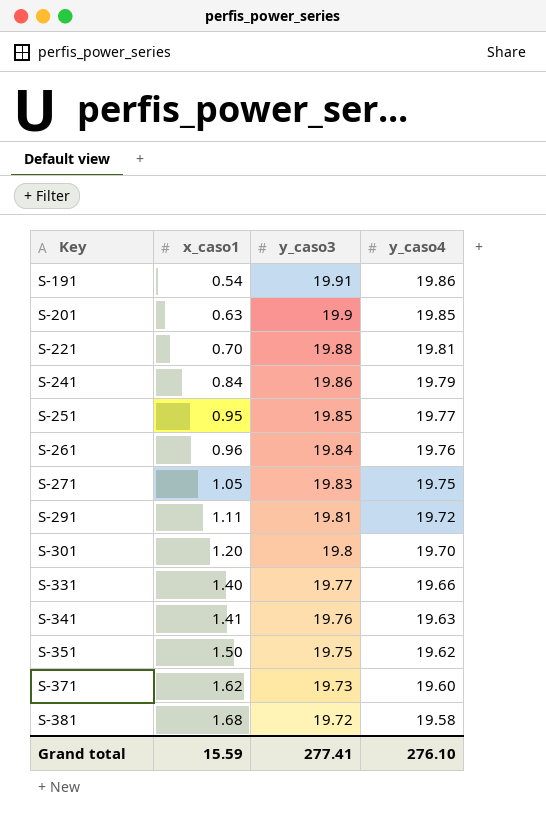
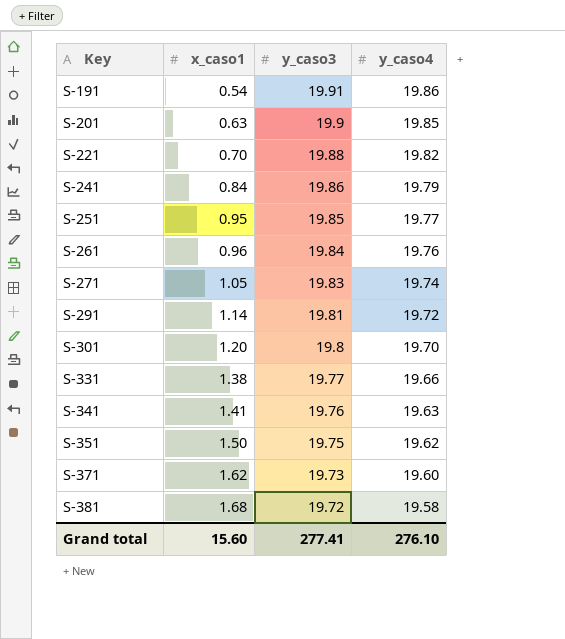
S-221 | y_caso4: 19.81 -> 19.82
S-271 | y_caso4: 19.75 -> 19.74
S-291 | x_caso1: 1.11 -> 1.14
S-331 | x_caso1: 1.40 -> 1.38
Grand total | x_caso1: 15.59 -> 15.60

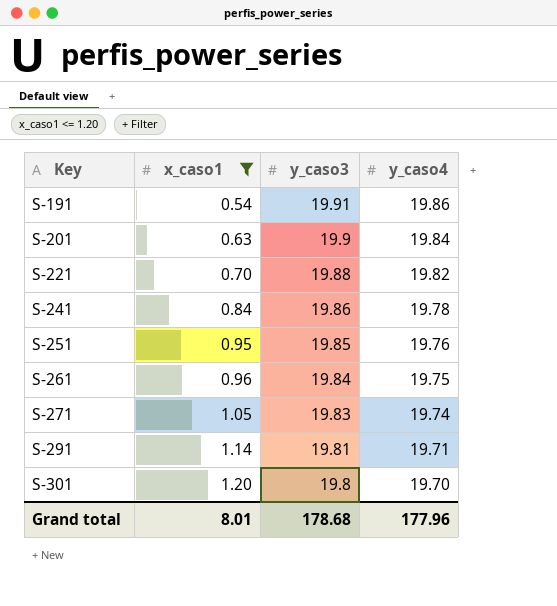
filter: none -> x_caso1 <= 1.20
S-201 | y_caso4: 19.85 -> 19.84
S-241 | y_caso4: 19.79 -> 19.78
S-251 | y_caso4: 19.77 -> 19.76
S-261 | y_caso4: 19.76 -> 19.75
S-291 | y_caso4: 19.72 -> 19.71
Grand total | x_caso1: 15.60 -> 8.01
Grand total | y_caso3: 277.41 -> 178.68
Grand total | y_caso4: 276.10 -> 177.96

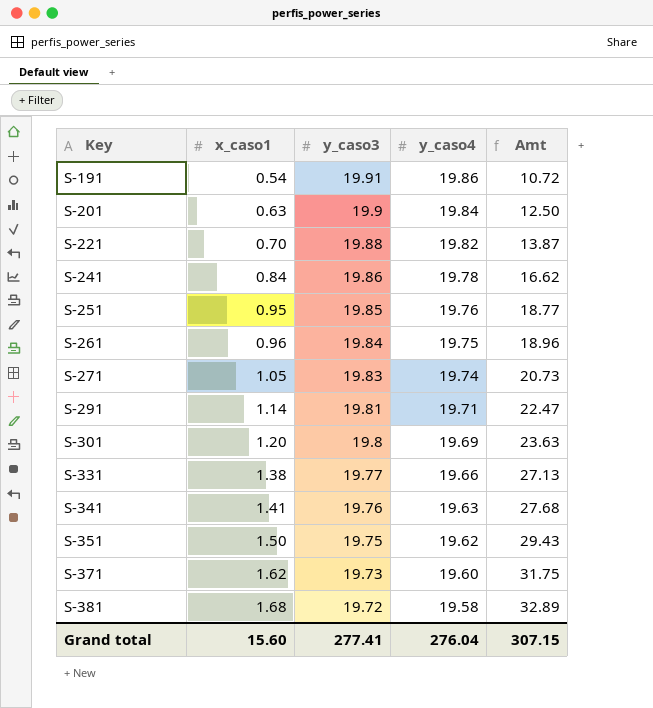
filter: x_caso1 <= 1.20 -> none
column Amt | formula: none -> [x_caso1] * [y_caso4]
S-301 | y_caso4: 19.70 -> 19.69
Grand total | x_caso1: 8.01 -> 15.60
Grand total | y_caso3: 178.68 -> 277.41
Grand total | y_caso4: 177.96 -> 276.04

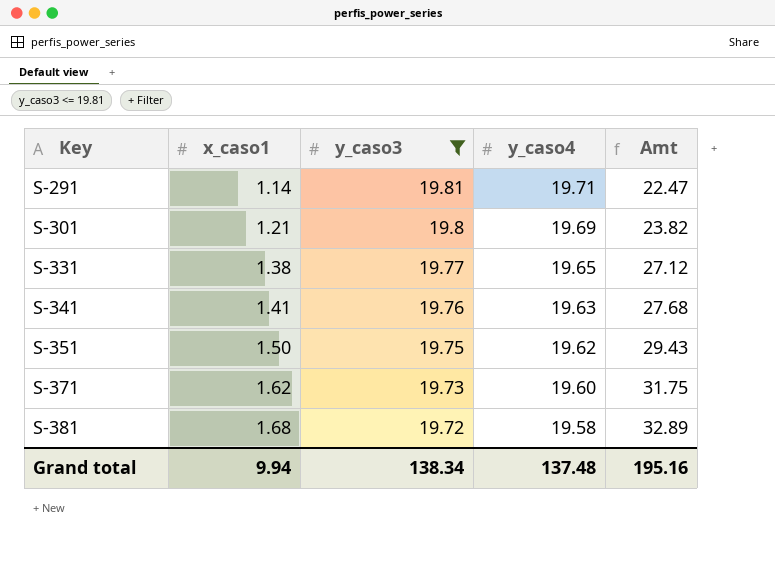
filter: none -> y_caso3 <= 19.81
S-301 | x_caso1: 1.20 -> 1.21
S-301 | Amt: 23.63 -> 23.82
S-331 | y_caso4: 19.66 -> 19.65
S-331 | Amt: 27.13 -> 27.12
Grand total | x_caso1: 15.60 -> 9.94
Grand total | y_caso3: 277.41 -> 138.34
Grand total | y_caso4: 276.04 -> 137.48
Grand total | Amt: 307.15 -> 195.16

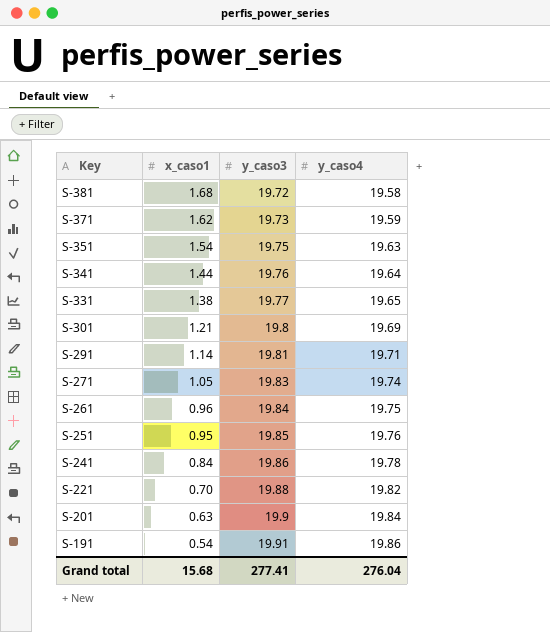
filter: y_caso3 <= 19.81 -> none
row order: Key ascending -> Key descending
column Amt | formula: [x_caso1] * [y_caso4] -> none
S-371 | y_caso4: 19.60 -> 19.59
S-351 | x_caso1: 1.50 -> 1.54
S-351 | y_caso4: 19.62 -> 19.63
S-341 | x_caso1: 1.41 -> 1.44
S-341 | y_caso4: 19.63 -> 19.64
Grand total | x_caso1: 9.94 -> 15.68
Grand total | y_caso3: 138.34 -> 277.41
Grand total | y_caso4: 137.48 -> 276.04

